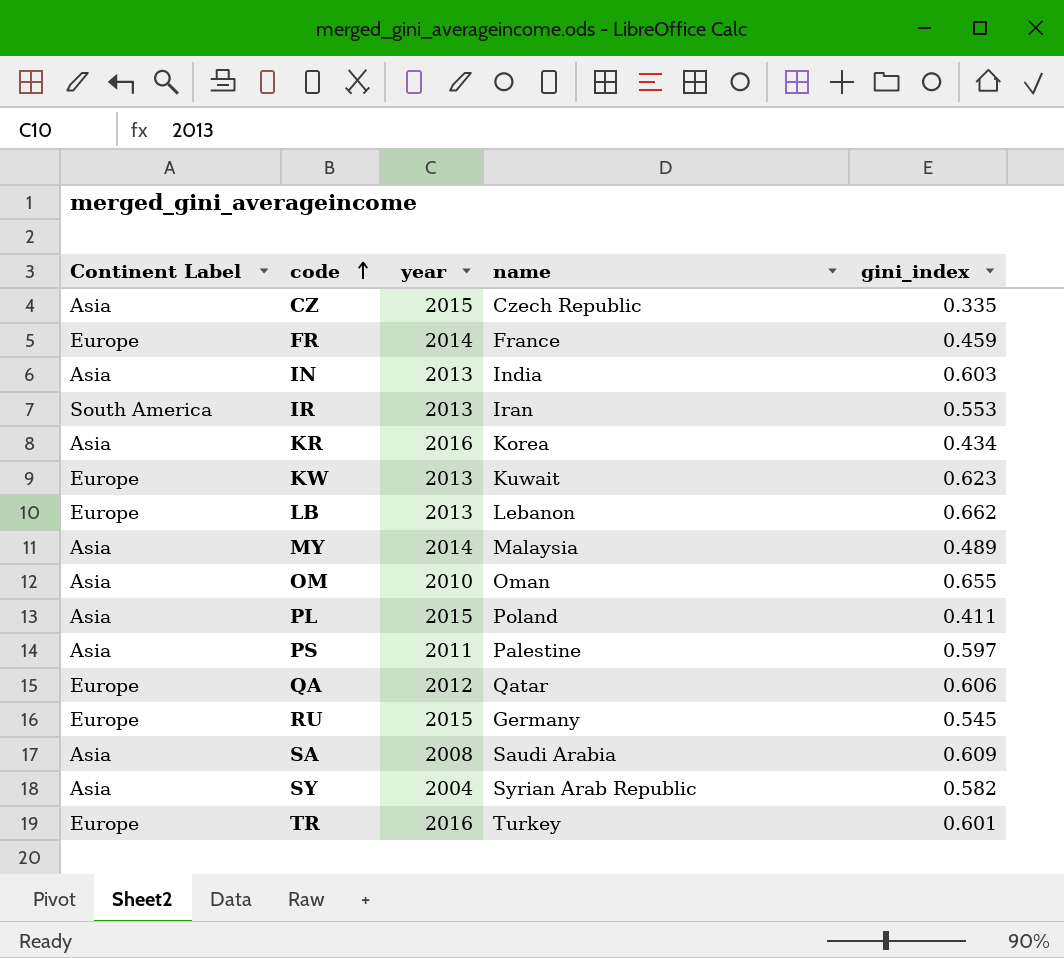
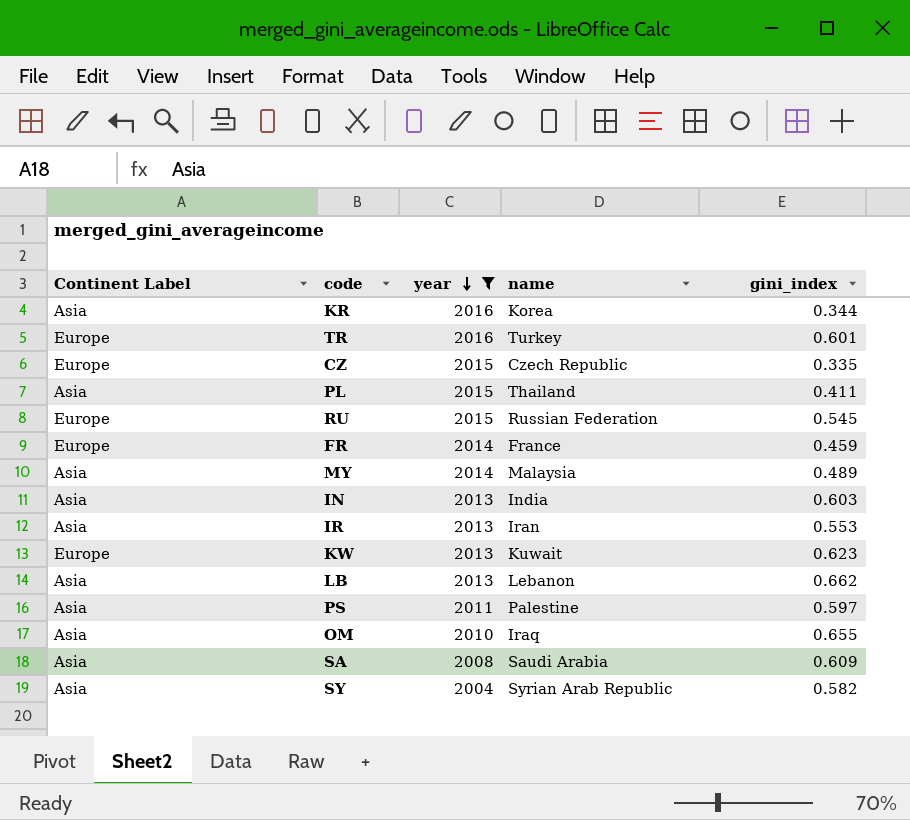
filter: none -> year != 2012
row order: code ascending -> year descending
KR | gini_index: 0.434 -> 0.344
CZ | Continent Label: Asia -> Europe
PL | name: Poland -> Thailand
RU | name: Germany -> Russian Federation
IR | Continent Label: South America -> Asia
LB | Continent Label: Europe -> Asia
OM | name: Oman -> Iraq

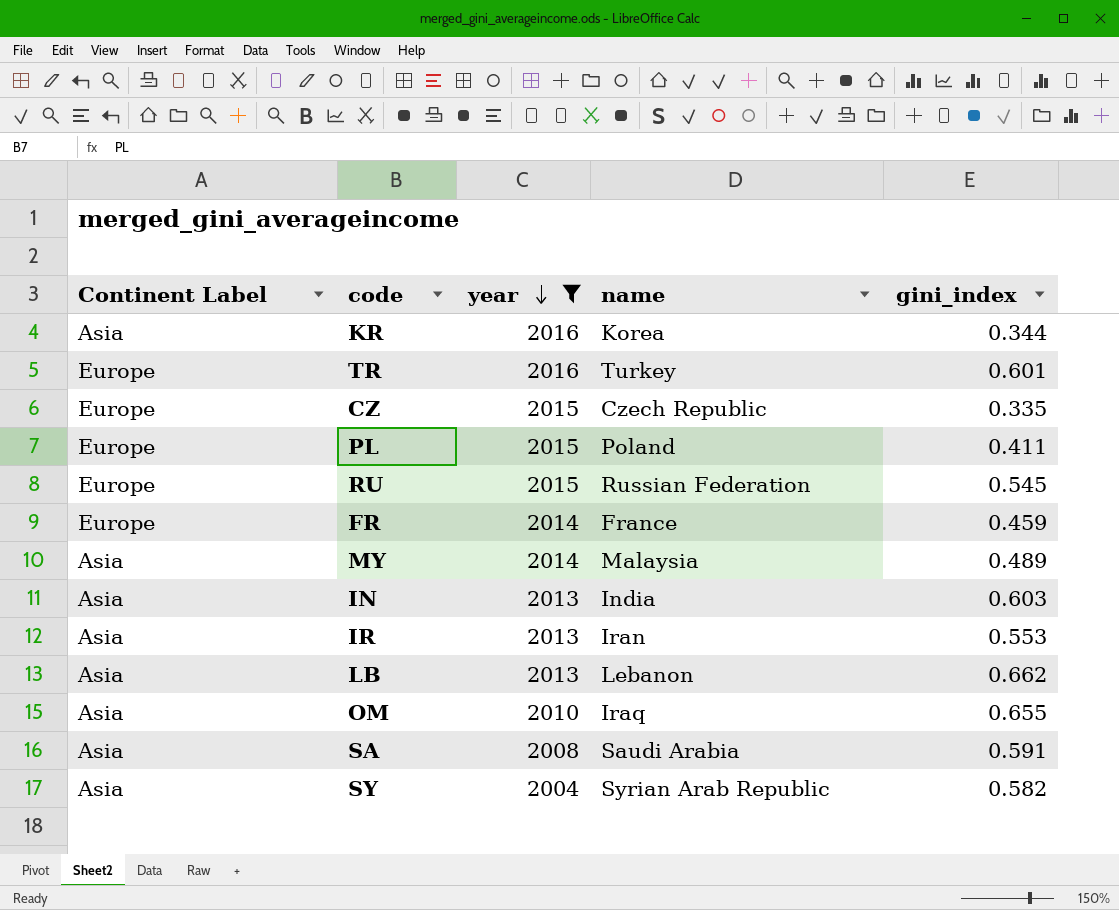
row KW: Europe | 2013 | Kuwait | 0.623 -> none
row PS: Asia | 2011 | Palestine | 0.597 -> none
PL | Continent Label: Asia -> Europe
PL | name: Thailand -> Poland
SA | gini_index: 0.609 -> 0.591

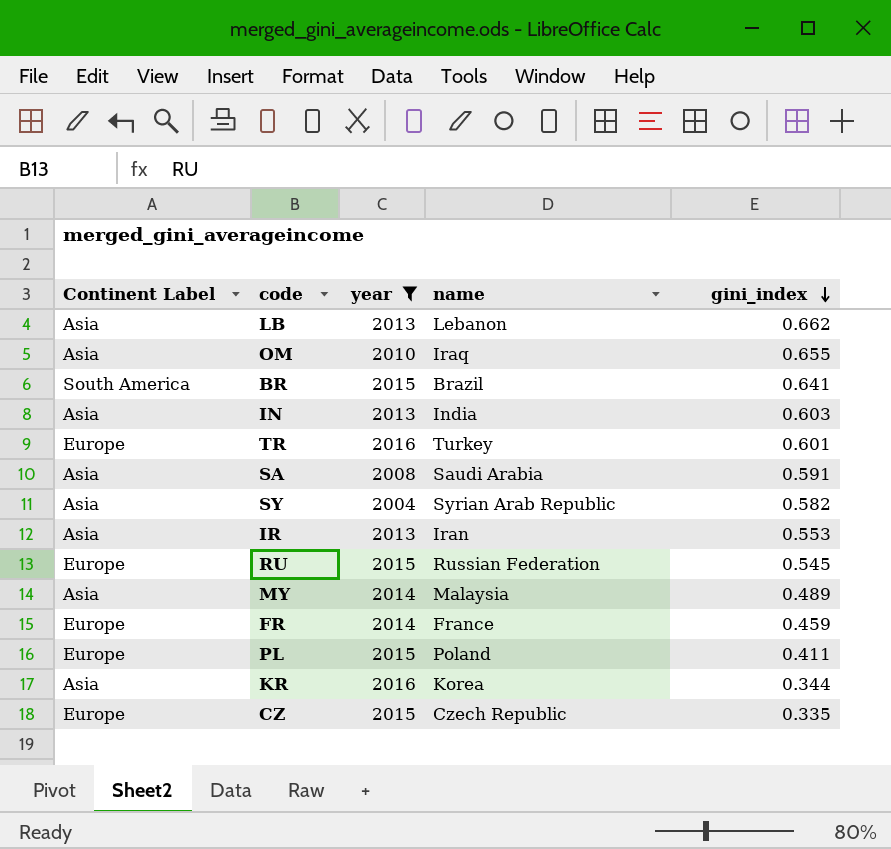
row order: year descending -> gini_index descending
row BR: none -> South America | 2015 | Brazil | 0.641

